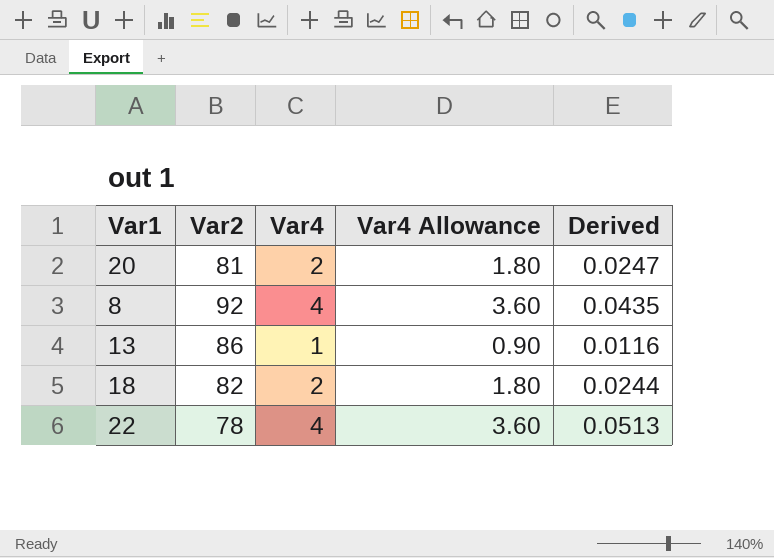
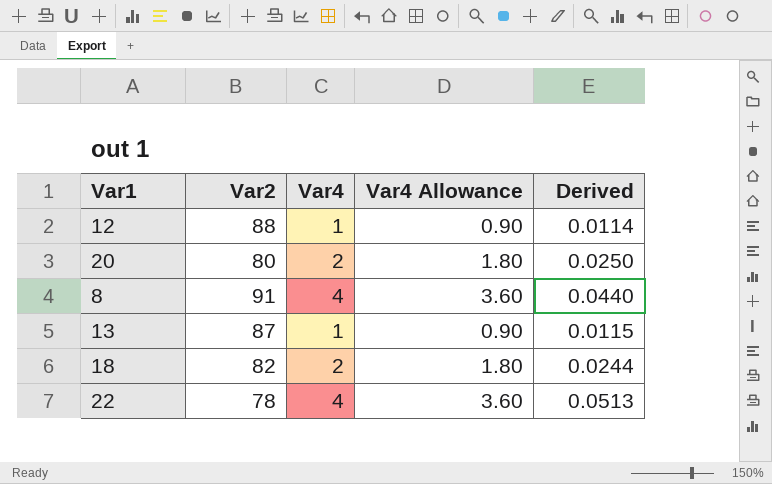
row 12: none -> 88 | 1 | 0.90 | 0.0114
20 | Var2: 81 -> 80
20 | Derived: 0.0247 -> 0.0250
8 | Var2: 92 -> 91
8 | Derived: 0.0435 -> 0.0440
13 | Var2: 86 -> 87
13 | Derived: 0.0116 -> 0.0115

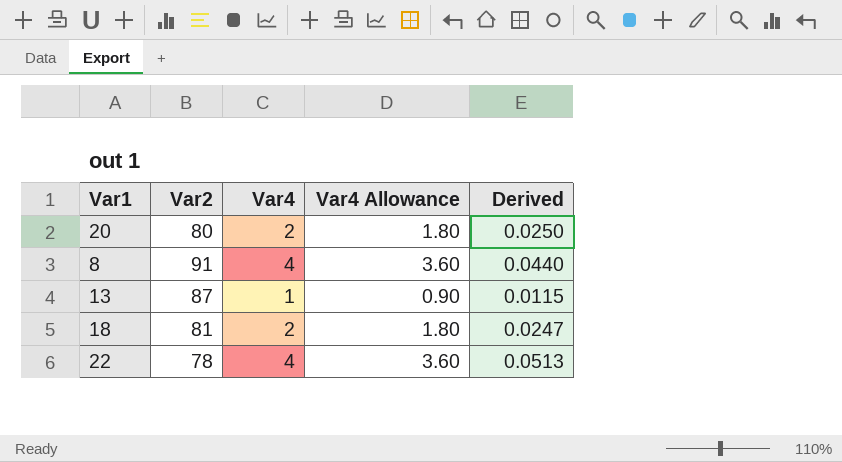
row 12: 88 | 1 | 0.90 | 0.0114 -> none
18 | Var2: 82 -> 81
18 | Derived: 0.0244 -> 0.0247

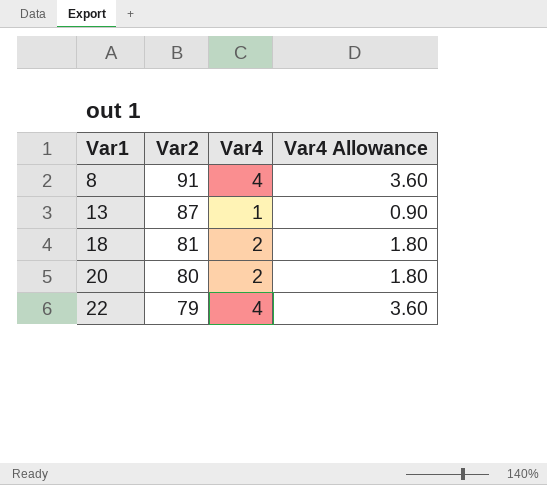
row order: none -> Var1 ascending
column Derived | formula: [Var4] / [Var2] -> none
22 | Var2: 78 -> 79

